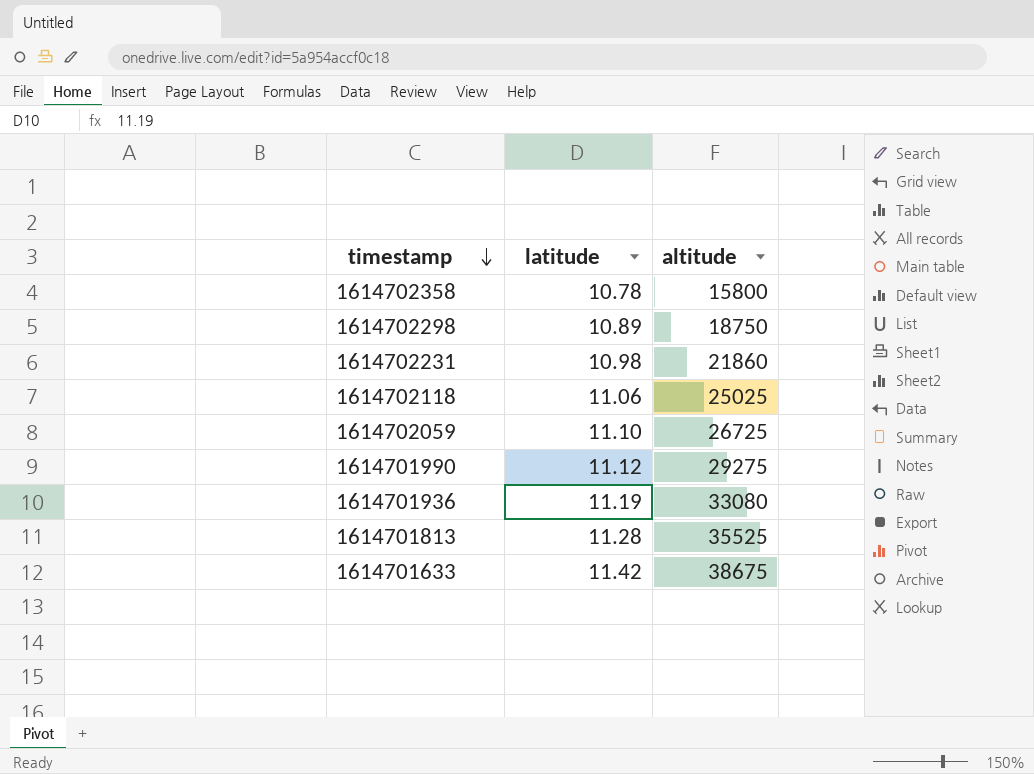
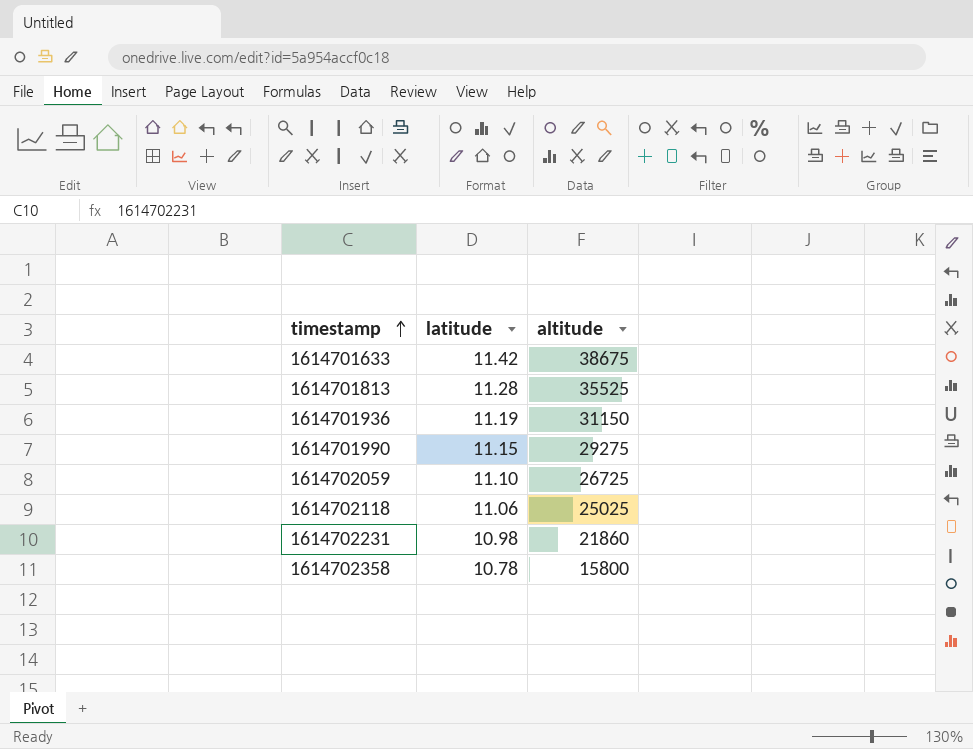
row order: timestamp descending -> timestamp ascending
row 1614702298: 10.89 | 18750 -> none
1614701936 | altitude: 33080 -> 31150
1614701990 | latitude: 11.12 -> 11.15

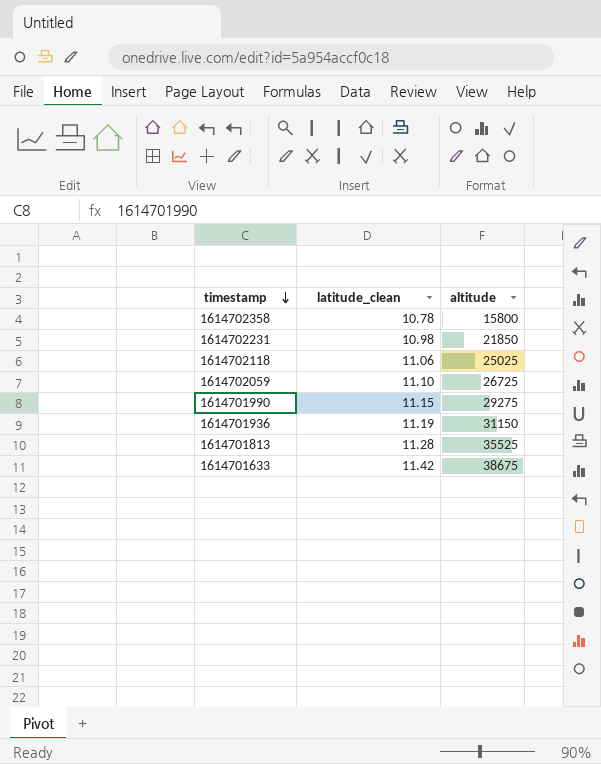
row order: timestamp ascending -> timestamp descending
column name: latitude -> latitude_clean
1614702231 | altitude: 21860 -> 21850

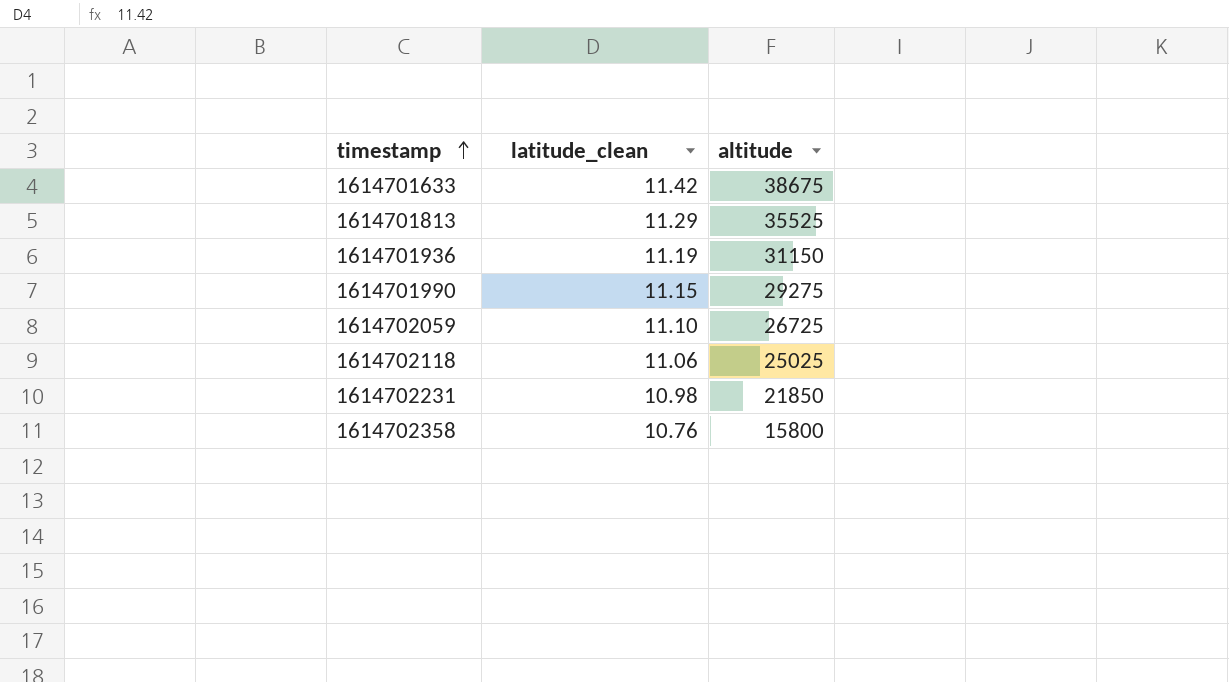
row order: timestamp descending -> timestamp ascending
1614701813 | latitude_clean: 11.28 -> 11.29
1614702358 | latitude_clean: 10.78 -> 10.76

